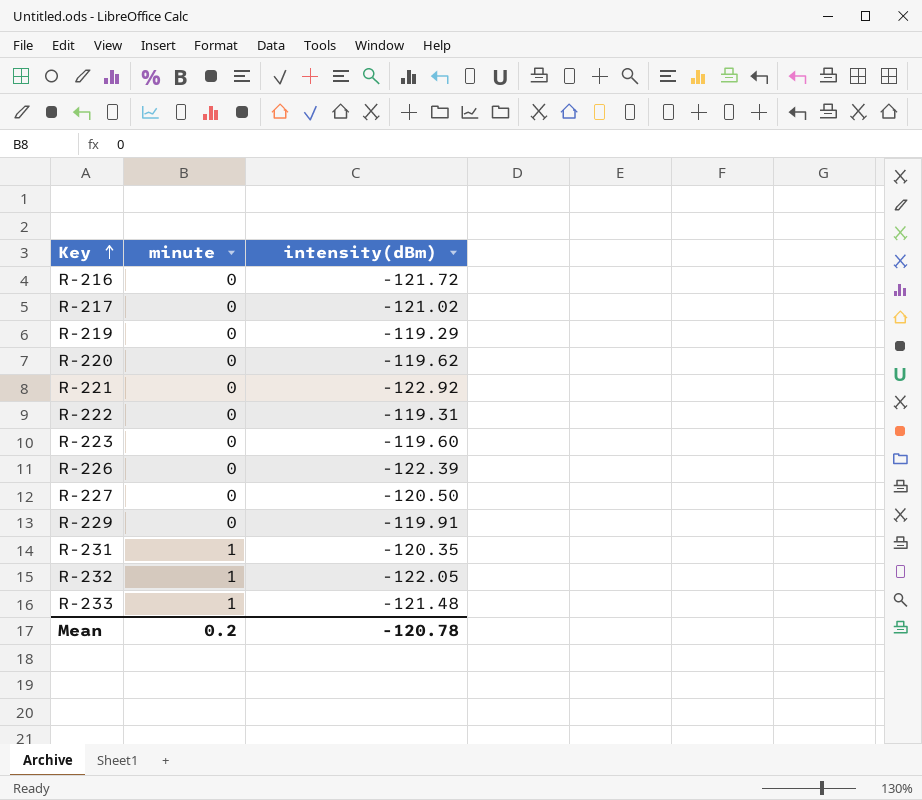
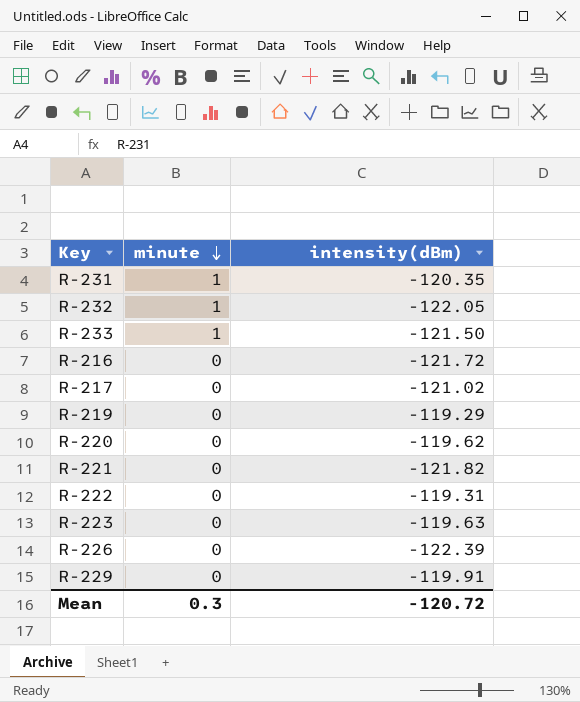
row order: Key ascending -> minute descending
row R-227: 0 | -120.50 -> none
R-233 | intensity(dBm): -121.48 -> -121.50
R-221 | intensity(dBm): -122.92 -> -121.82
R-223 | intensity(dBm): -119.60 -> -119.63
Mean | minute: 0.2 -> 0.3
Mean | intensity(dBm): -120.78 -> -120.72

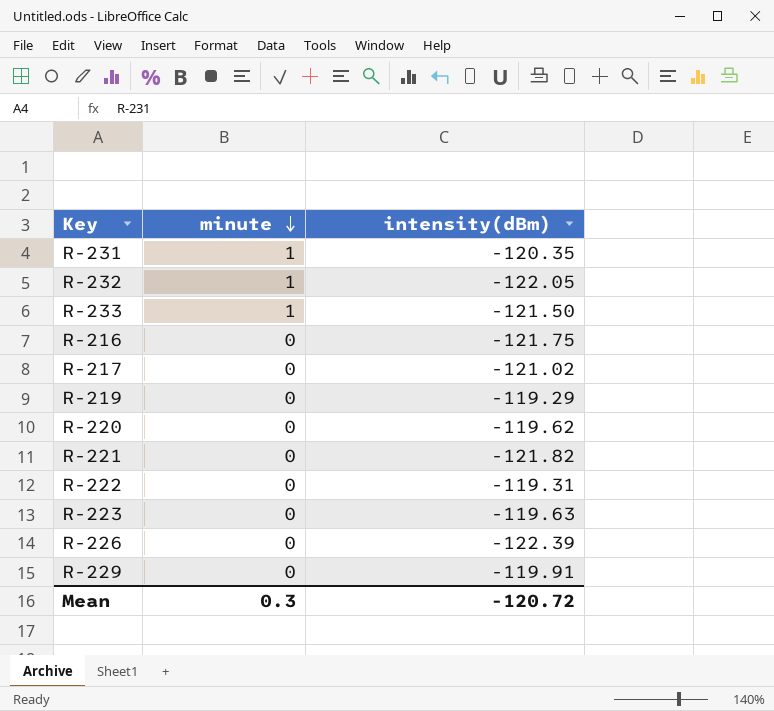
R-216 | intensity(dBm): -121.72 -> -121.75

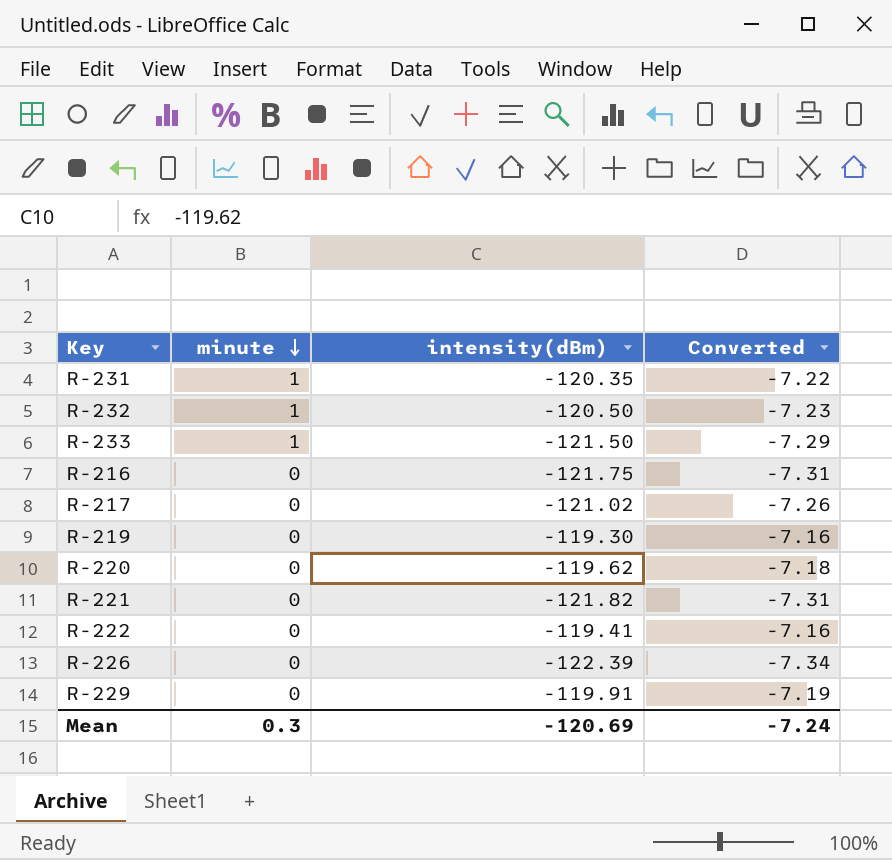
column Converted | formula: none -> [intensity(dBm)] * 0.06
row R-223: 0 | -119.63 -> none
R-232 | intensity(dBm): -122.05 -> -120.50
R-219 | intensity(dBm): -119.29 -> -119.30
R-222 | intensity(dBm): -119.31 -> -119.41
Mean | intensity(dBm): -120.72 -> -120.69

